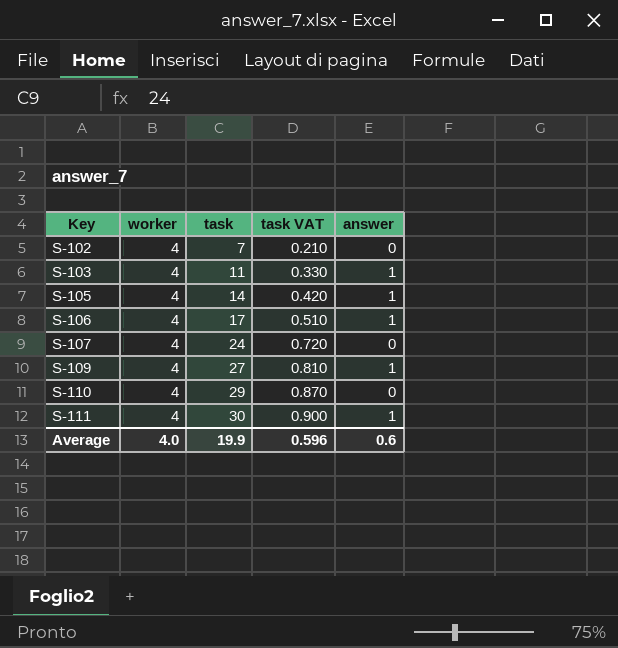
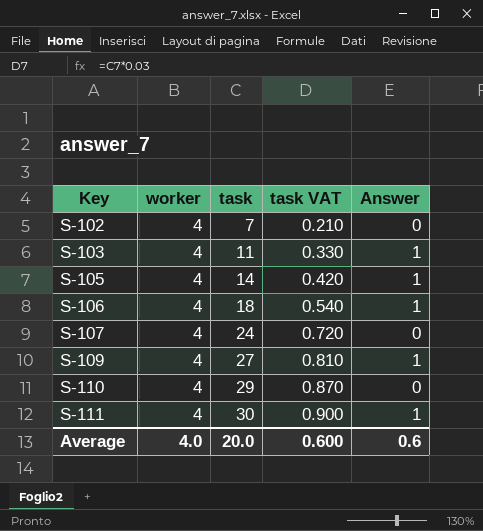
column name: answer -> Answer
S-106 | task: 17 -> 18
S-106 | task VAT: 0.510 -> 0.540
Average | task: 19.9 -> 20.0
Average | task VAT: 0.596 -> 0.600

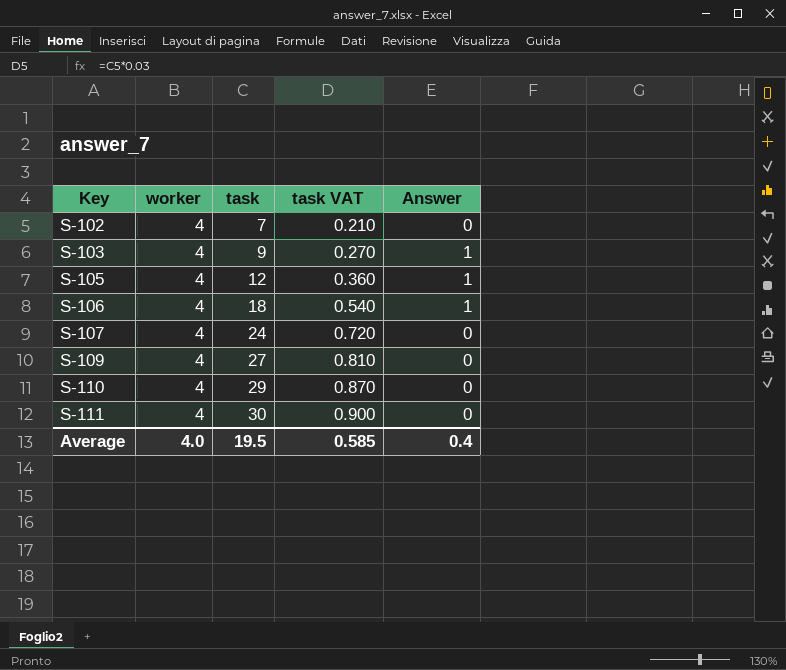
S-103 | task: 11 -> 9
S-103 | task VAT: 0.330 -> 0.270
S-105 | task: 14 -> 12
S-105 | task VAT: 0.420 -> 0.360
S-109 | Answer: 1 -> 0
S-111 | Answer: 1 -> 0
Average | task: 20.0 -> 19.5
Average | task VAT: 0.600 -> 0.585
Average | Answer: 0.6 -> 0.4

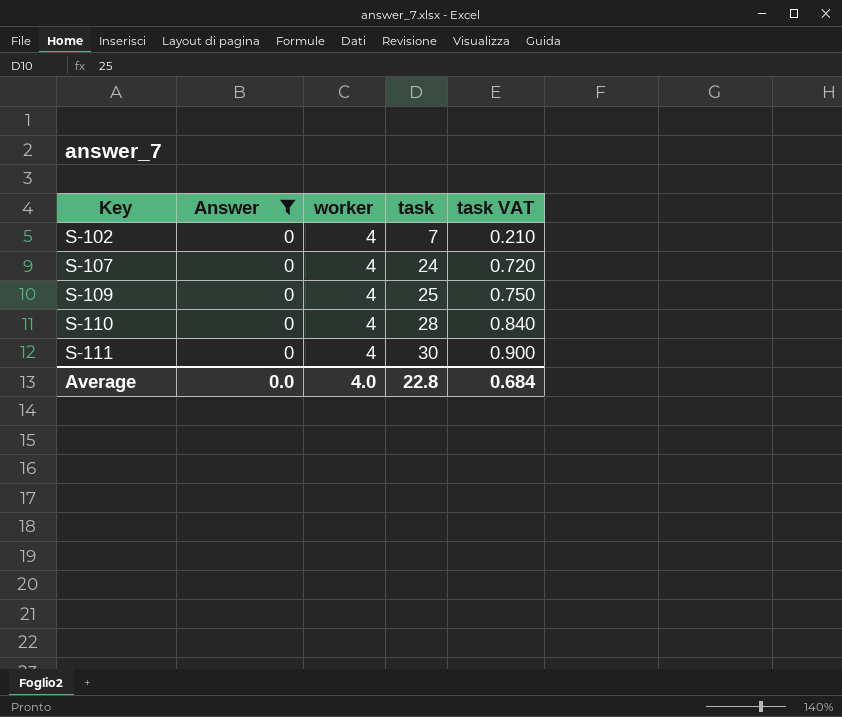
filter: none -> Answer = 0
column Answer | position: 5 -> 2
S-109 | task: 27 -> 25
S-109 | task VAT: 0.810 -> 0.750
S-110 | task: 29 -> 28
S-110 | task VAT: 0.870 -> 0.840
Average | Answer: 0.4 -> 0.0
Average | task: 19.5 -> 22.8
Average | task VAT: 0.585 -> 0.684

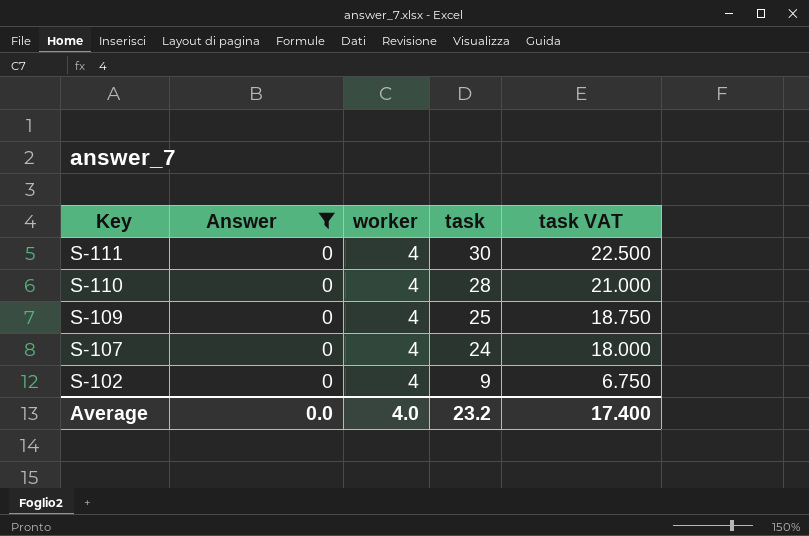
row order: Key ascending -> Key descending
column task VAT | formula: [task] * 0.03 -> [task] * 0.75
S-102 | task: 7 -> 9
Average | task: 22.8 -> 23.2
Average | task VAT: 0.684 -> 17.400

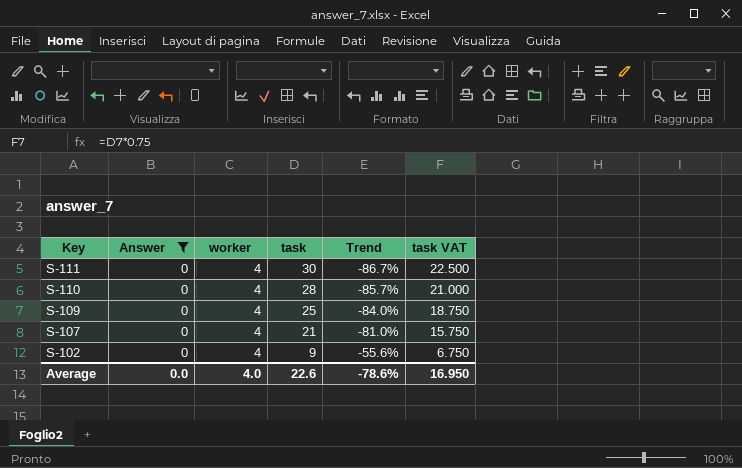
column Trend | formula: none -> ([worker] - [task]) / [task]
S-107 | task: 24 -> 21
S-107 | task VAT: 18.000 -> 15.750
Average | task: 23.2 -> 22.6
Average | task VAT: 17.400 -> 16.950

